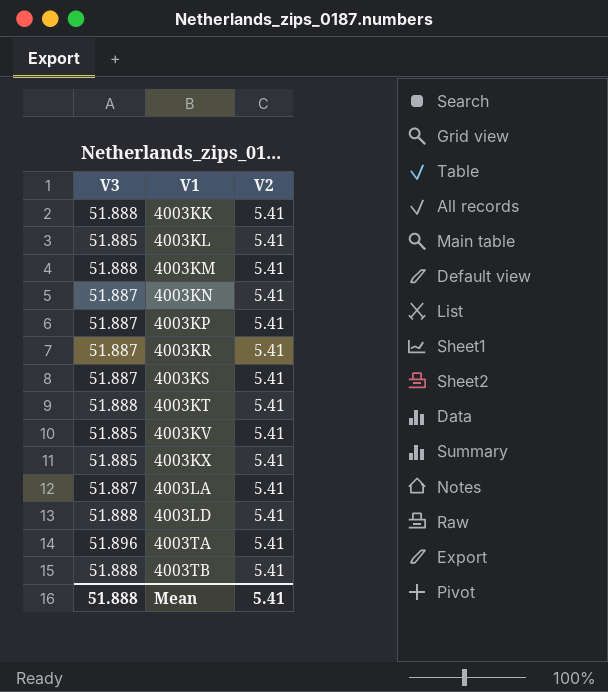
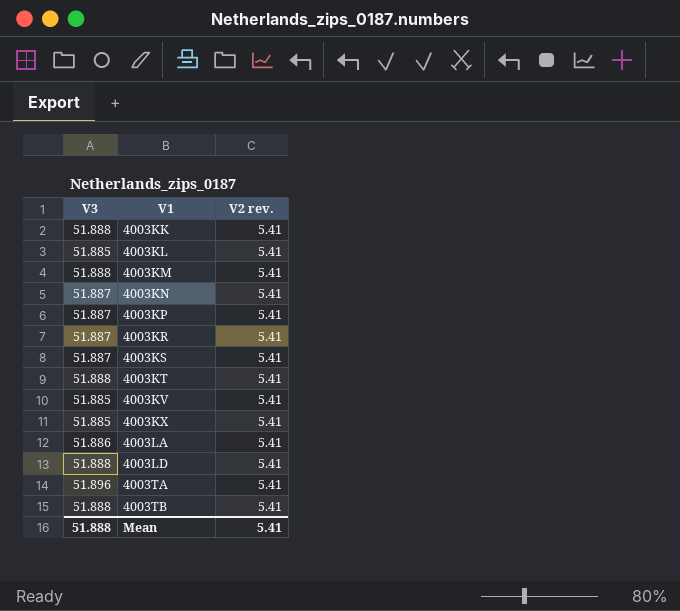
column name: V2 -> V2 rev.
4003LA | V3: 51.887 -> 51.886

